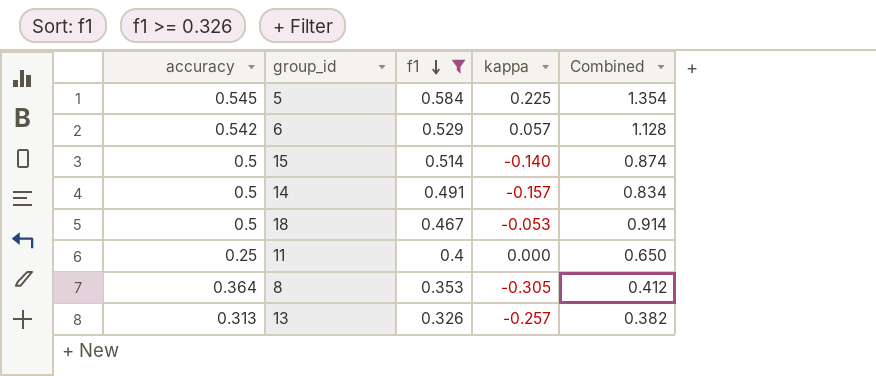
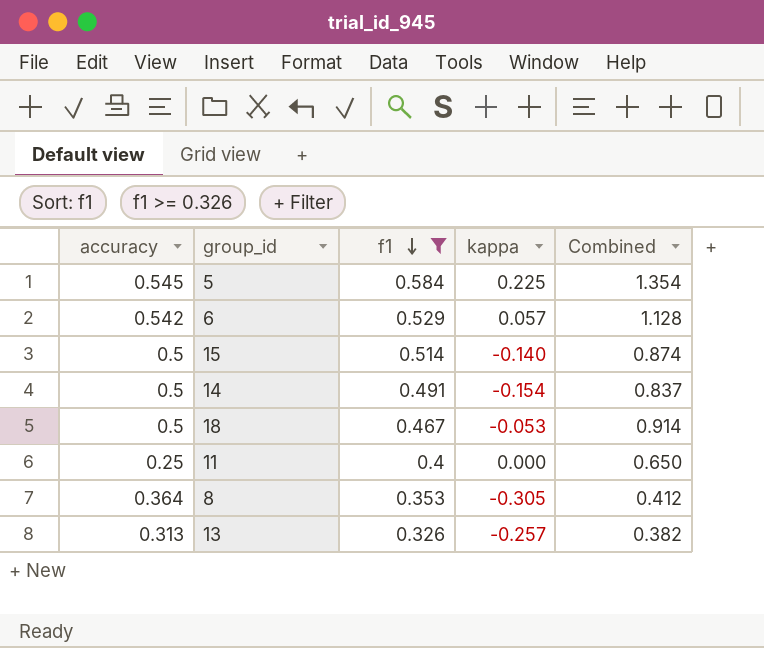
14 | kappa: -0.157 -> -0.154
14 | Combined: 0.834 -> 0.837

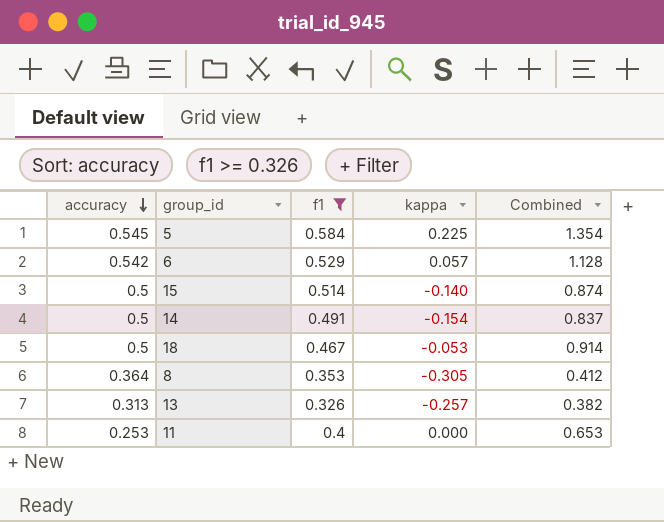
row order: f1 descending -> accuracy descending
11 | accuracy: 0.25 -> 0.253
11 | Combined: 0.650 -> 0.653

